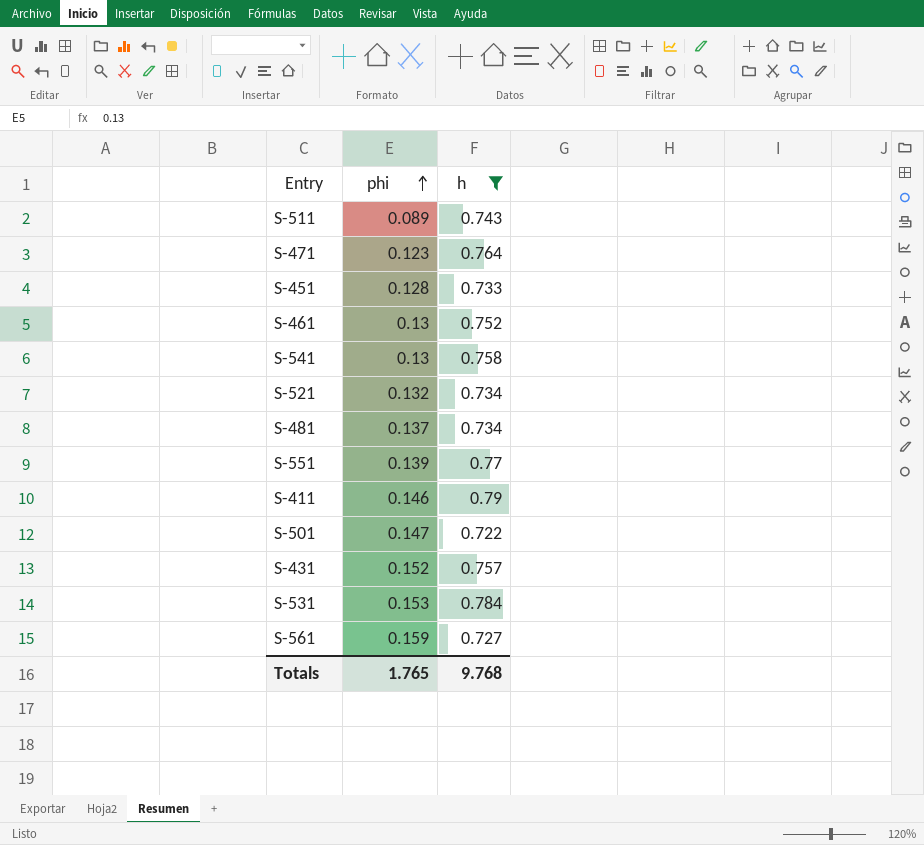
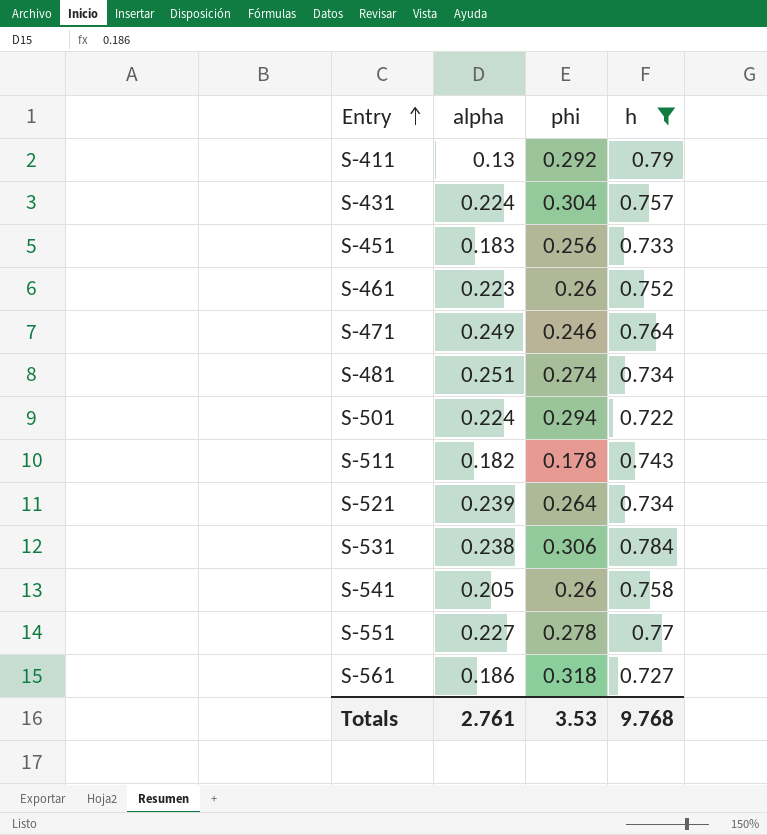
row order: phi ascending -> Entry ascending
column alpha | position: none -> 2
S-411 | phi: 0.146 -> 0.292
S-431 | phi: 0.152 -> 0.304
S-451 | phi: 0.128 -> 0.256
S-461 | phi: 0.13 -> 0.26
S-471 | phi: 0.123 -> 0.246
S-481 | phi: 0.137 -> 0.274
S-501 | phi: 0.147 -> 0.294
S-511 | phi: 0.089 -> 0.178
S-521 | phi: 0.132 -> 0.264
S-531 | phi: 0.153 -> 0.306
S-541 | phi: 0.13 -> 0.26
S-551 | phi: 0.139 -> 0.278
S-561 | phi: 0.159 -> 0.318
Totals | phi: 1.765 -> 3.53

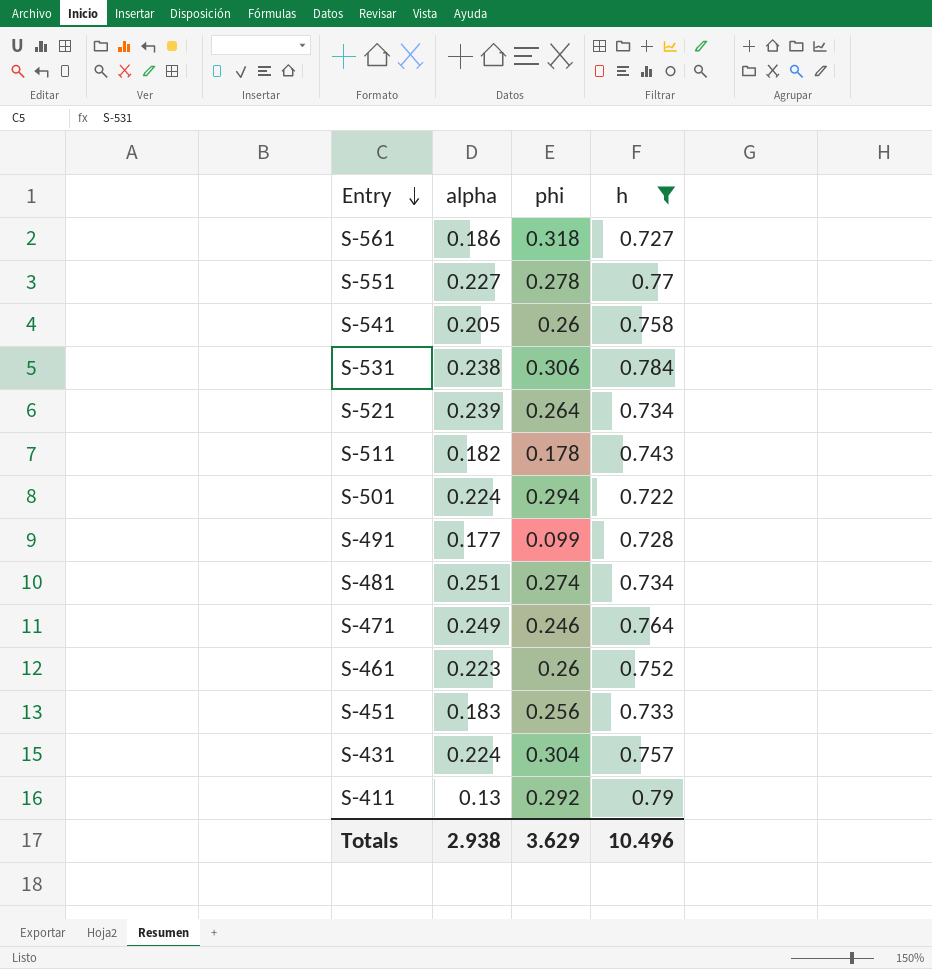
row order: Entry ascending -> Entry descending
row S-491: none -> 0.177 | 0.099 | 0.728
Totals | alpha: 2.761 -> 2.938
Totals | phi: 3.53 -> 3.629
Totals | h: 9.768 -> 10.496

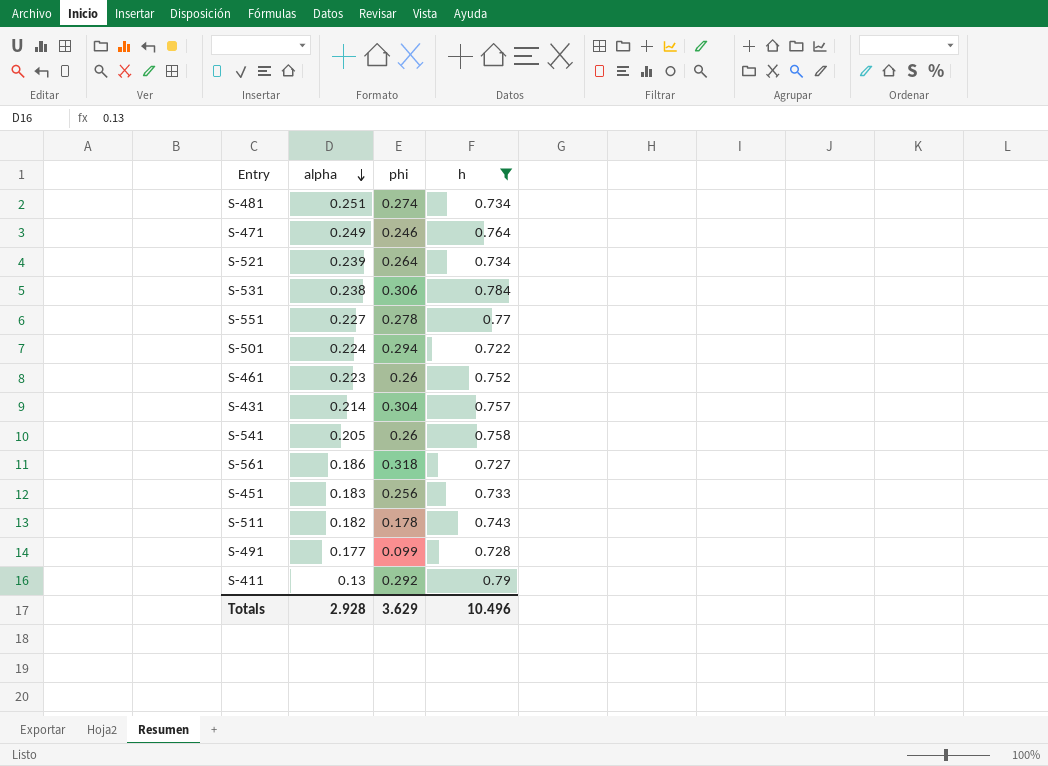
row order: Entry descending -> alpha descending
S-431 | alpha: 0.224 -> 0.214
Totals | alpha: 2.938 -> 2.928

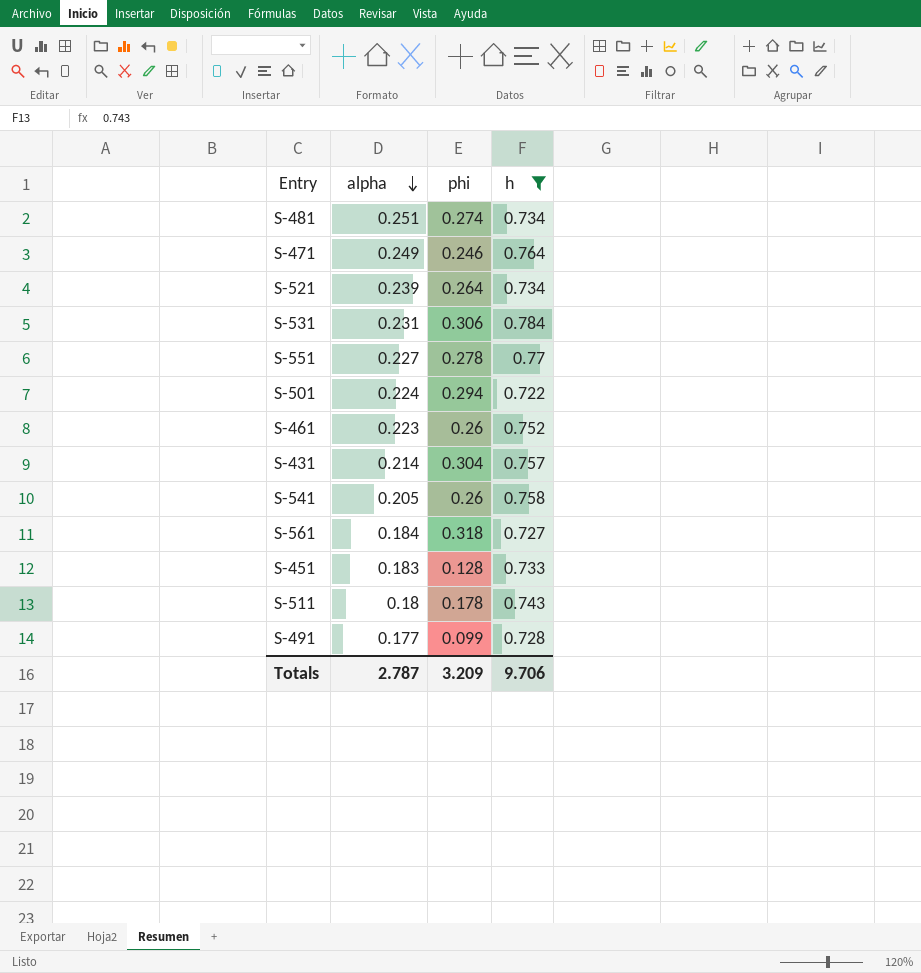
row S-411: 0.13 | 0.292 | 0.79 -> none
S-531 | alpha: 0.238 -> 0.231
S-561 | alpha: 0.186 -> 0.184
S-451 | phi: 0.256 -> 0.128
S-511 | alpha: 0.182 -> 0.18
Totals | alpha: 2.928 -> 2.787
Totals | phi: 3.629 -> 3.209
Totals | h: 10.496 -> 9.706

